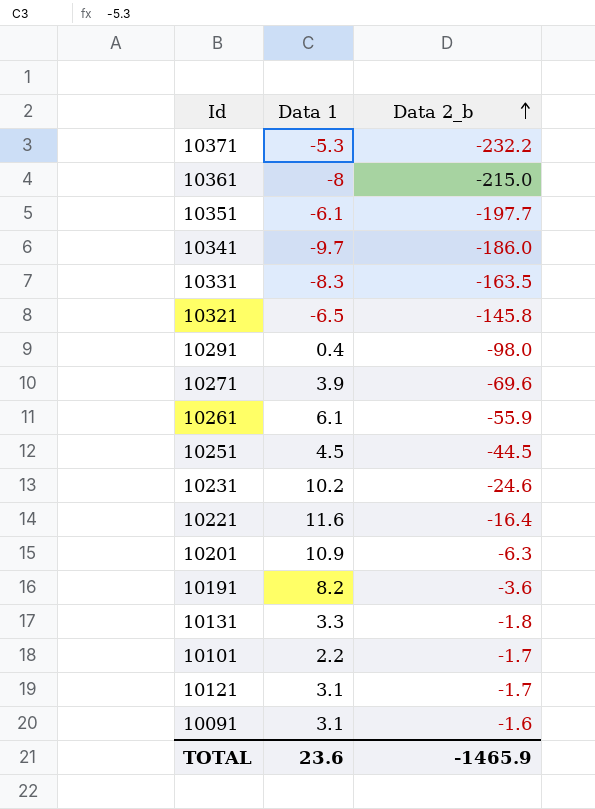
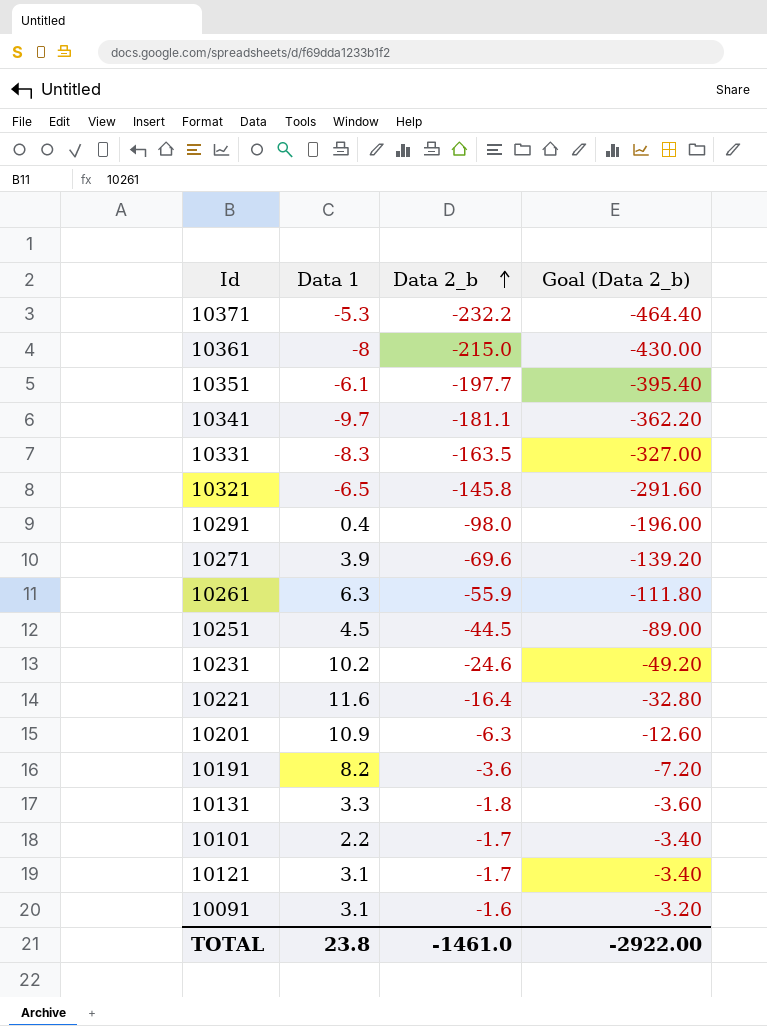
column Goal (Data 2_b) | formula: none -> [Data 2_b] * 2
10341 | Data 2_b: -186.0 -> -181.1
10261 | Data 1: 6.1 -> 6.3
TOTAL | Data 1: 23.6 -> 23.8
TOTAL | Data 2_b: -1465.9 -> -1461.0

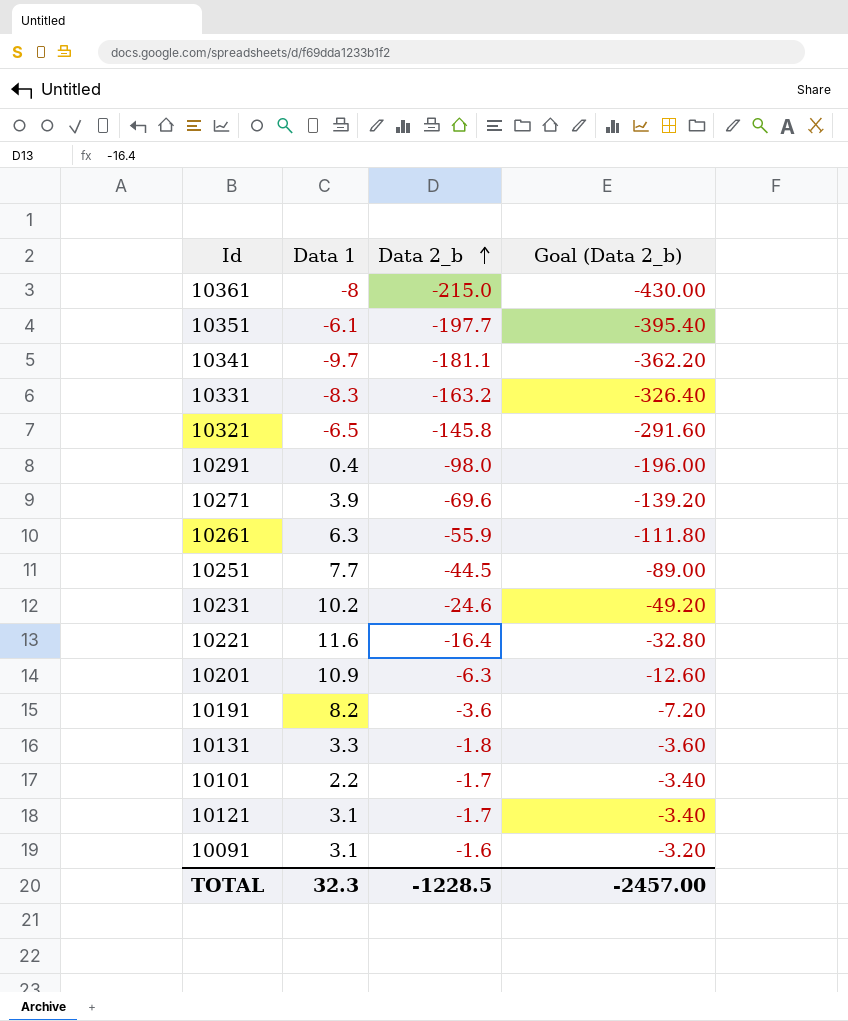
row 10371: -5.3 | -232.2 | -464.40 -> none
10331 | Data 2_b: -163.5 -> -163.2
10331 | Goal (Data 2_b): -327.00 -> -326.40
10251 | Data 1: 4.5 -> 7.7
TOTAL | Data 1: 23.8 -> 32.3
TOTAL | Data 2_b: -1461.0 -> -1228.5
TOTAL | Goal (Data 2_b): -2922.00 -> -2457.00

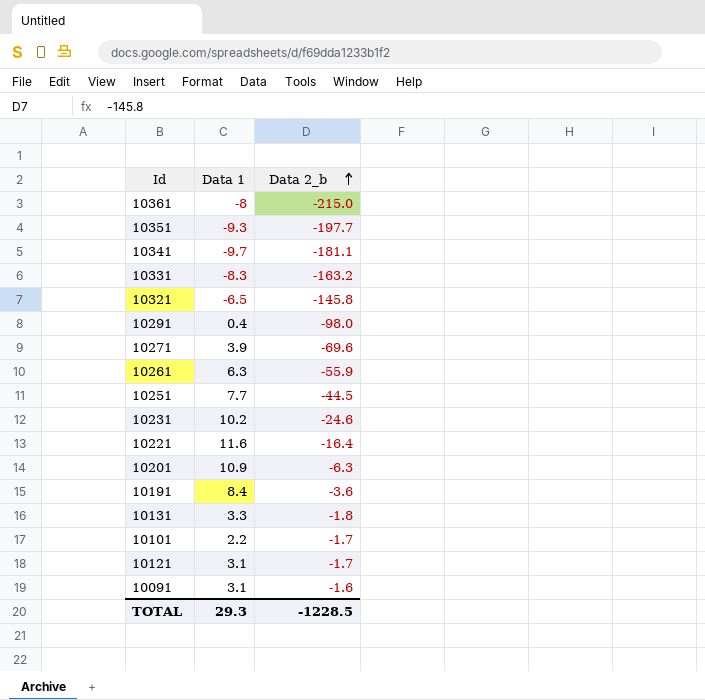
column Goal (Data 2_b) | formula: [Data 2_b] * 2 -> none
10351 | Data 1: -6.1 -> -9.3
10191 | Data 1: 8.2 -> 8.4
TOTAL | Data 1: 32.3 -> 29.3

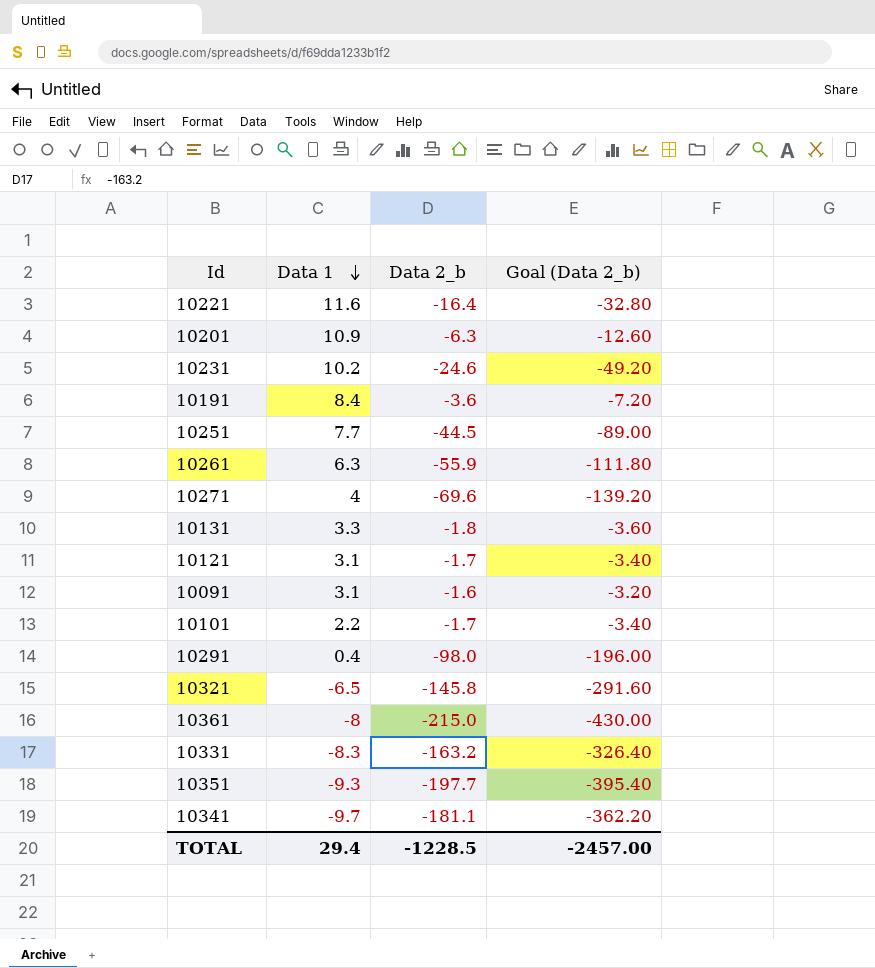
row order: Data 2_b ascending -> Data 1 descending
column Goal (Data 2_b) | formula: none -> [Data 2_b] * 2
10271 | Data 1: 3.9 -> 4
TOTAL | Data 1: 29.3 -> 29.4

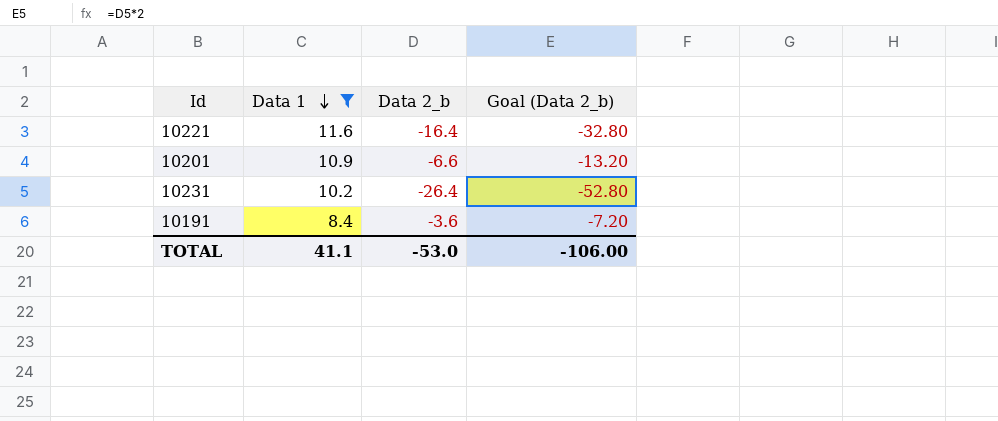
filter: none -> Data 1 >= 8.4
10201 | Data 2_b: -6.3 -> -6.6
10201 | Goal (Data 2_b): -12.60 -> -13.20
10231 | Data 2_b: -24.6 -> -26.4
10231 | Goal (Data 2_b): -49.20 -> -52.80
TOTAL | Data 1: 29.4 -> 41.1
TOTAL | Data 2_b: -1228.5 -> -53.0
TOTAL | Goal (Data 2_b): -2457.00 -> -106.00

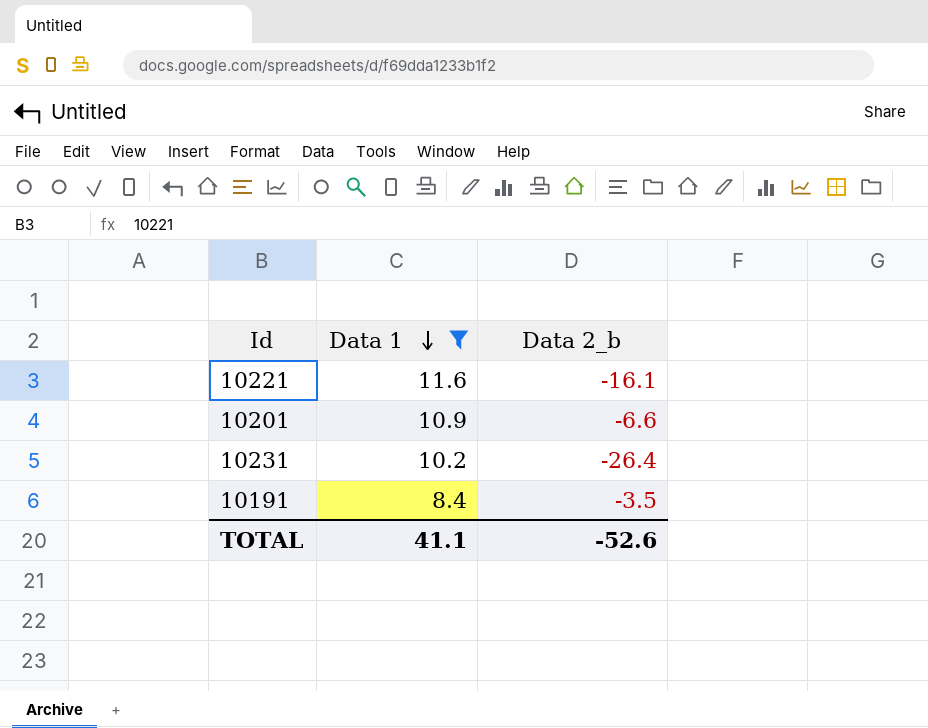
column Goal (Data 2_b) | formula: [Data 2_b] * 2 -> none
10221 | Data 2_b: -16.4 -> -16.1
10191 | Data 2_b: -3.6 -> -3.5
TOTAL | Data 2_b: -53.0 -> -52.6

